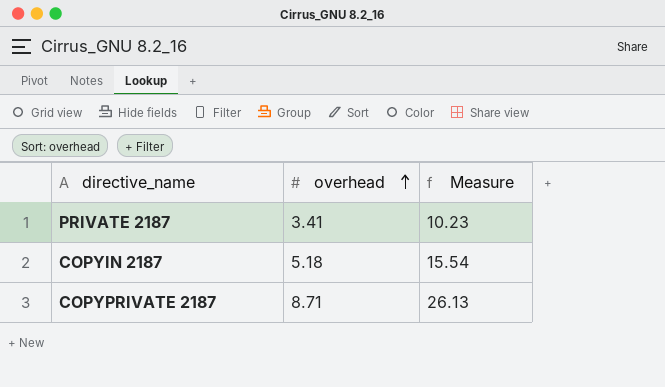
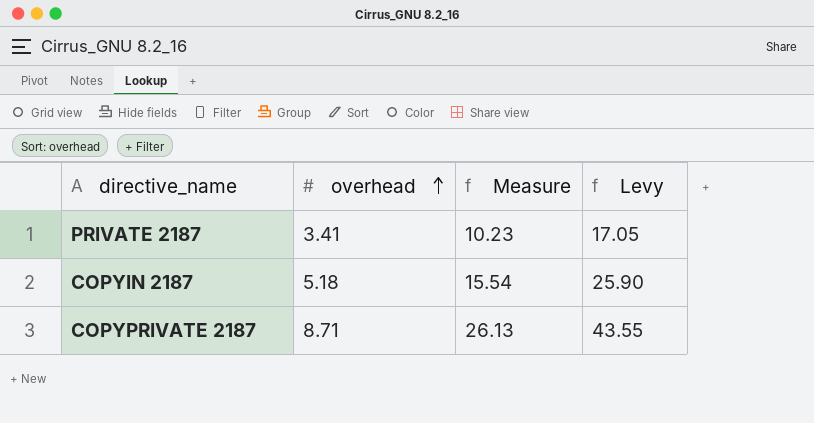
column Levy | formula: none -> [overhead] * 5

